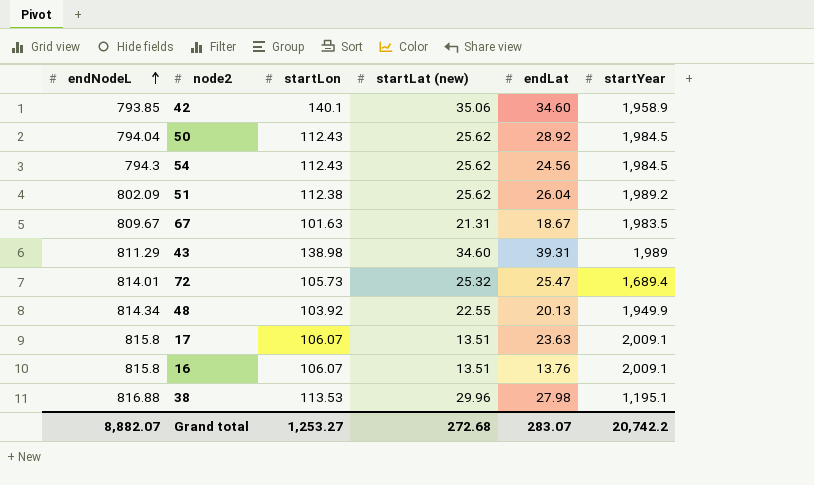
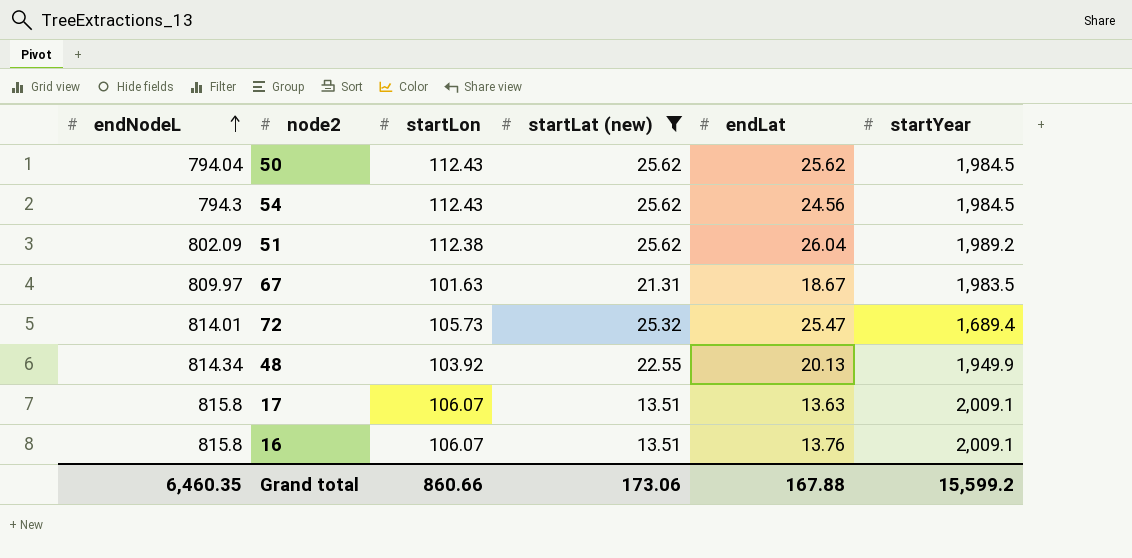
filter: none -> startLat (new) <= 25.62
50 | endLat: 28.92 -> 25.62
67 | endNodeL: 809.67 -> 809.97
17 | endLat: 23.63 -> 13.63
Grand total | endNodeL: 8,882.07 -> 6,460.35
Grand total | startLon: 1,253.27 -> 860.66
Grand total | startLat (new): 272.68 -> 173.06
Grand total | endLat: 283.07 -> 167.88
Grand total | startYear: 20,742.2 -> 15,599.2

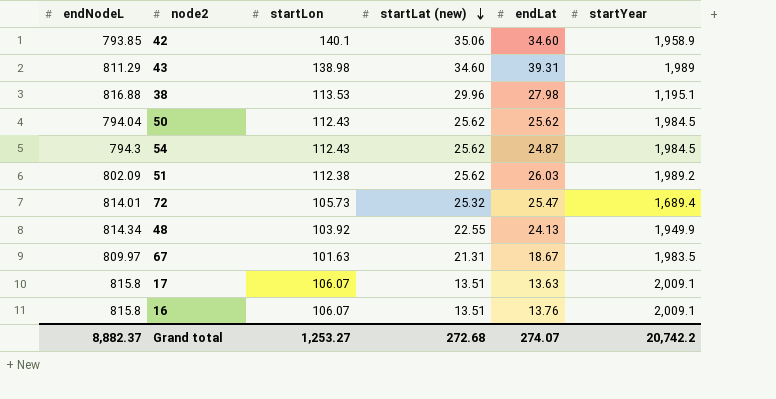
filter: startLat (new) <= 25.62 -> none
row order: endNodeL ascending -> startLat (new) descending
54 | endLat: 24.56 -> 24.87
51 | endLat: 26.04 -> 26.03
48 | endLat: 20.13 -> 24.13
Grand total | endNodeL: 6,460.35 -> 8,882.37
Grand total | startLon: 860.66 -> 1,253.27
Grand total | startLat (new): 173.06 -> 272.68
Grand total | endLat: 167.88 -> 274.07
Grand total | startYear: 15,599.2 -> 20,742.2

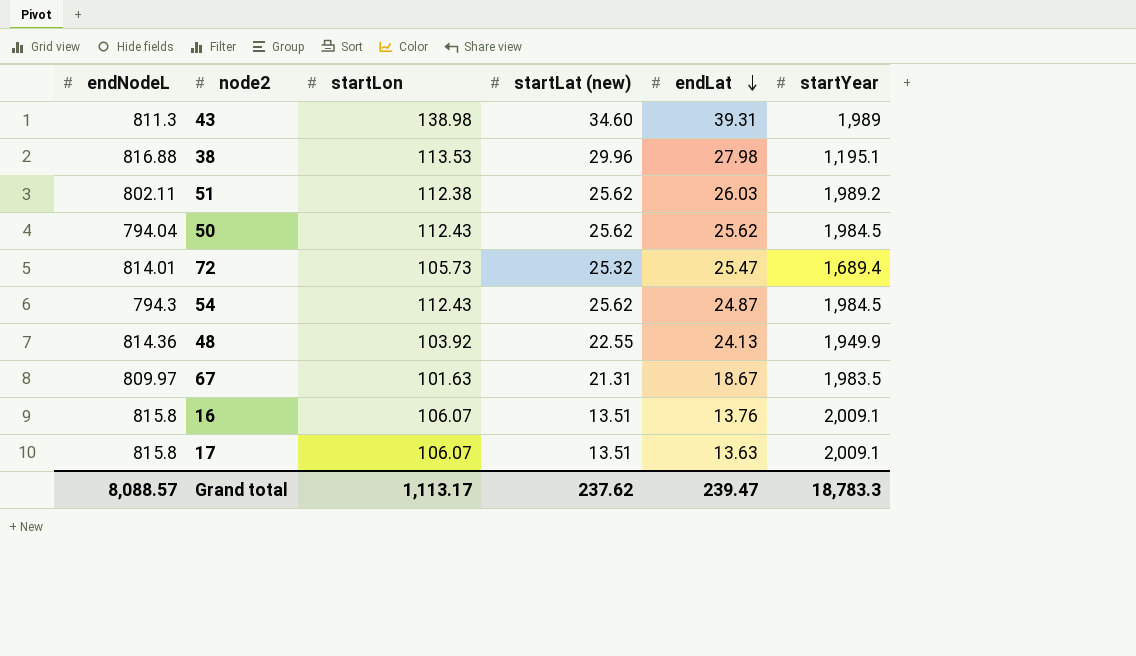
row order: startLat (new) descending -> endLat descending
row 42: 793.85 | 140.1 | 35.06 | 34.60 | 1,958.9 -> none
43 | endNodeL: 811.29 -> 811.3
51 | endNodeL: 802.09 -> 802.11
48 | endNodeL: 814.34 -> 814.36
Grand total | endNodeL: 8,882.37 -> 8,088.57
Grand total | startLon: 1,253.27 -> 1,113.17
Grand total | startLat (new): 272.68 -> 237.62
Grand total | endLat: 274.07 -> 239.47
Grand total | startYear: 20,742.2 -> 18,783.3

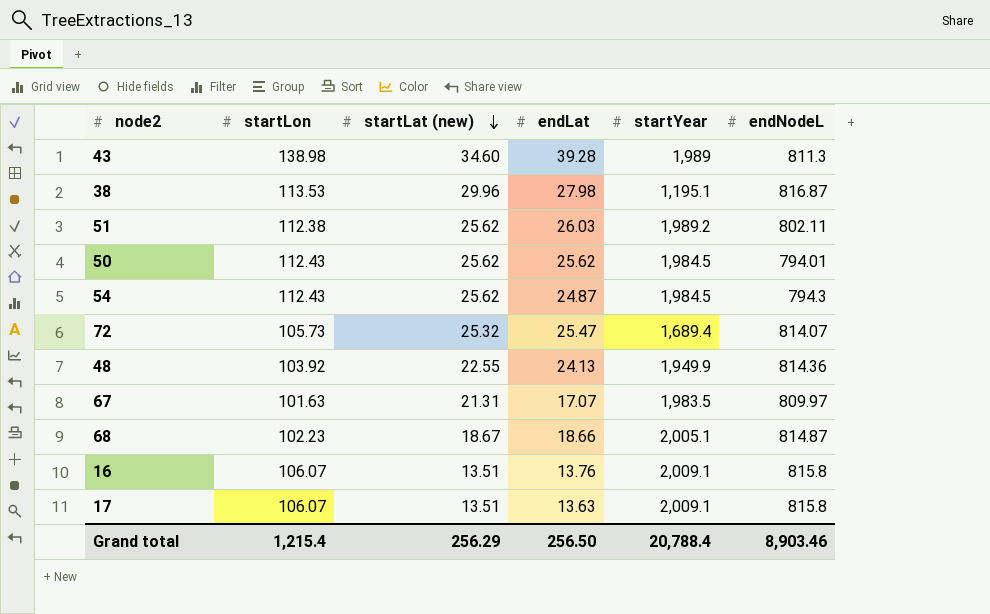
row order: endLat descending -> startLat (new) descending
column endNodeL | position: 1 -> 6
43 | endLat: 39.31 -> 39.28
38 | endNodeL: 816.88 -> 816.87
50 | endNodeL: 794.04 -> 794.01
72 | endNodeL: 814.01 -> 814.07
67 | endLat: 18.67 -> 17.07
row 68: none -> 102.23 | 18.67 | 18.66 | 2,005.1 | 814.87
Grand total | startLon: 1,113.17 -> 1,215.4
Grand total | startLat (new): 237.62 -> 256.29
Grand total | endLat: 239.47 -> 256.50
Grand total | startYear: 18,783.3 -> 20,788.4
Grand total | endNodeL: 8,088.57 -> 8,903.46

